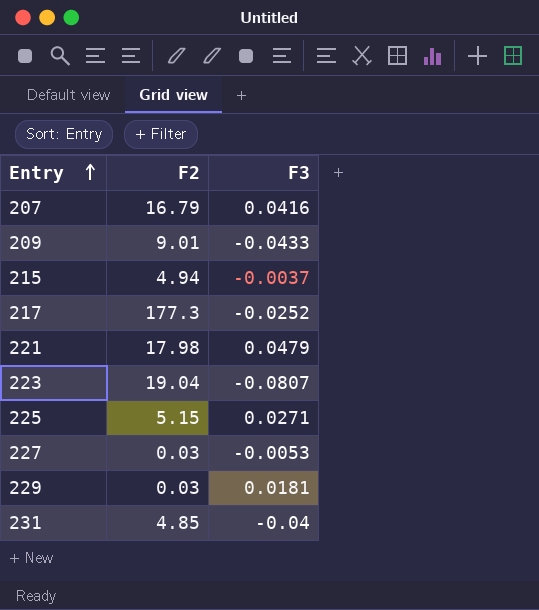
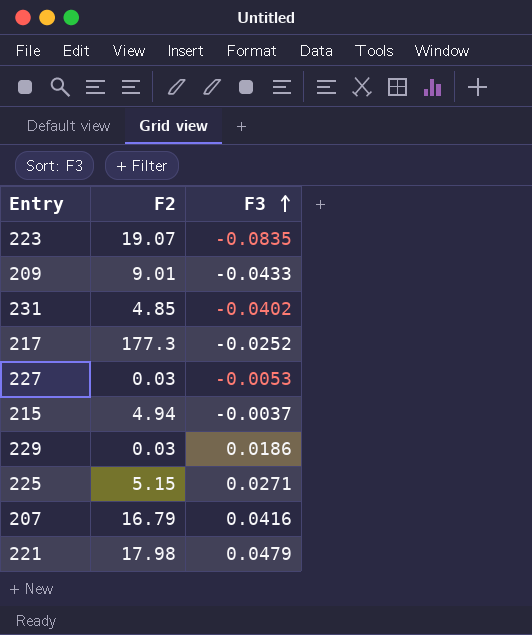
row order: Entry ascending -> F3 ascending
223 | F2: 19.04 -> 19.07
223 | F3: -0.0807 -> -0.0835
231 | F3: -0.04 -> -0.0402
229 | F3: 0.0181 -> 0.0186

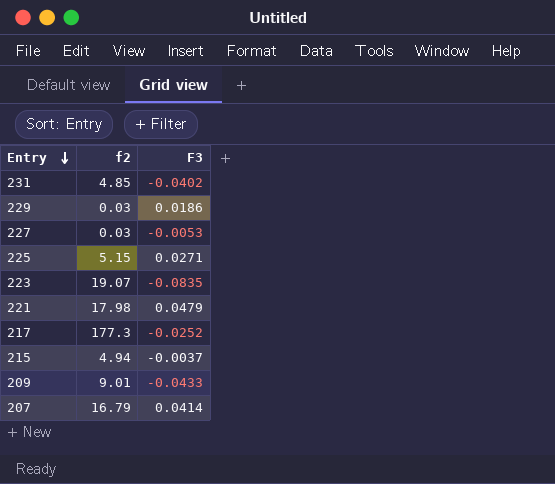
row order: F3 ascending -> Entry descending
column name: F2 -> f2
207 | F3: 0.0416 -> 0.0414

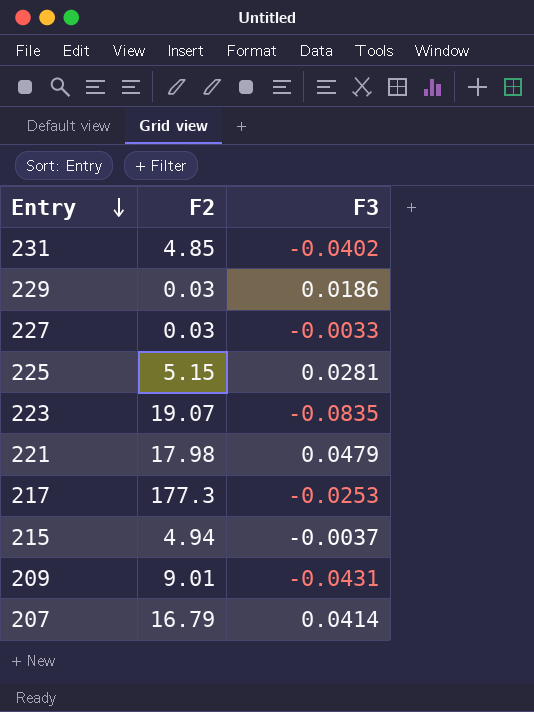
column name: f2 -> F2
227 | F3: -0.0053 -> -0.0033
225 | F3: 0.0271 -> 0.0281
217 | F3: -0.0252 -> -0.0253
209 | F3: -0.0433 -> -0.0431

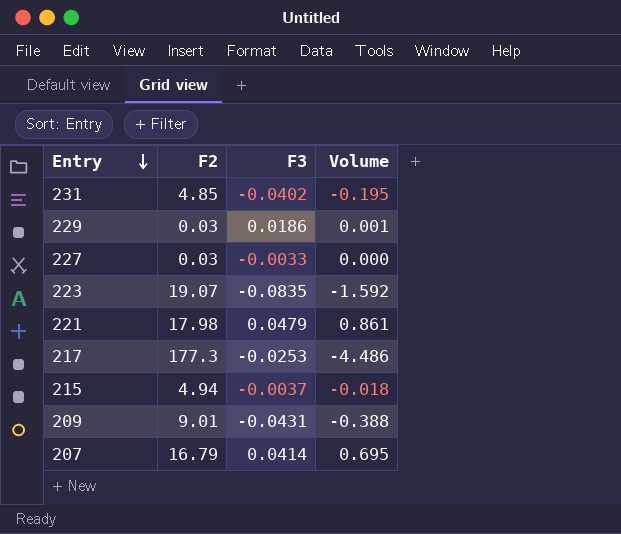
column Volume | formula: none -> [F2] * [F3]
row 225: 5.15 | 0.0281 -> none

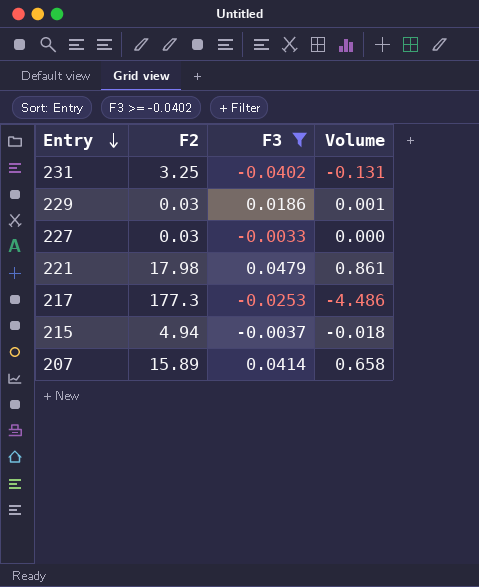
filter: none -> F3 >= -0.0402
231 | F2: 4.85 -> 3.25
231 | Volume: -0.195 -> -0.131
207 | F2: 16.79 -> 15.89
207 | Volume: 0.695 -> 0.658

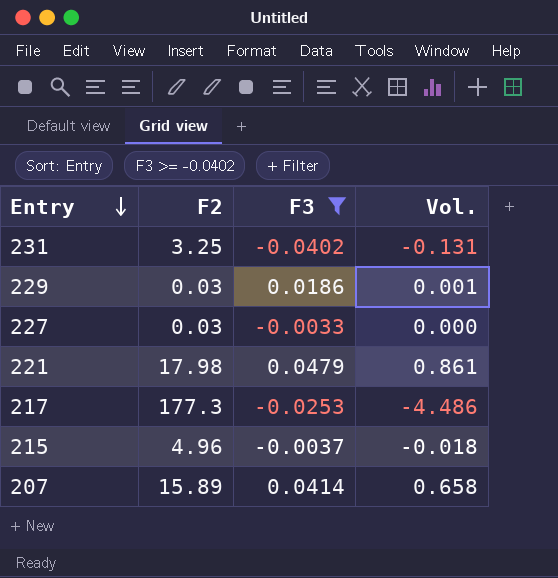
column name: Volume -> Vol.
215 | F2: 4.94 -> 4.96

